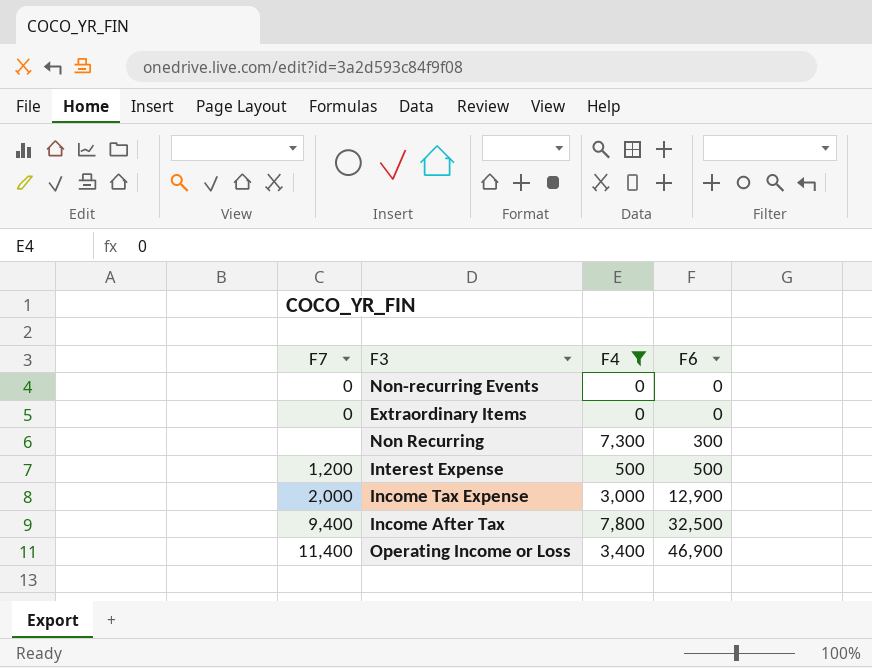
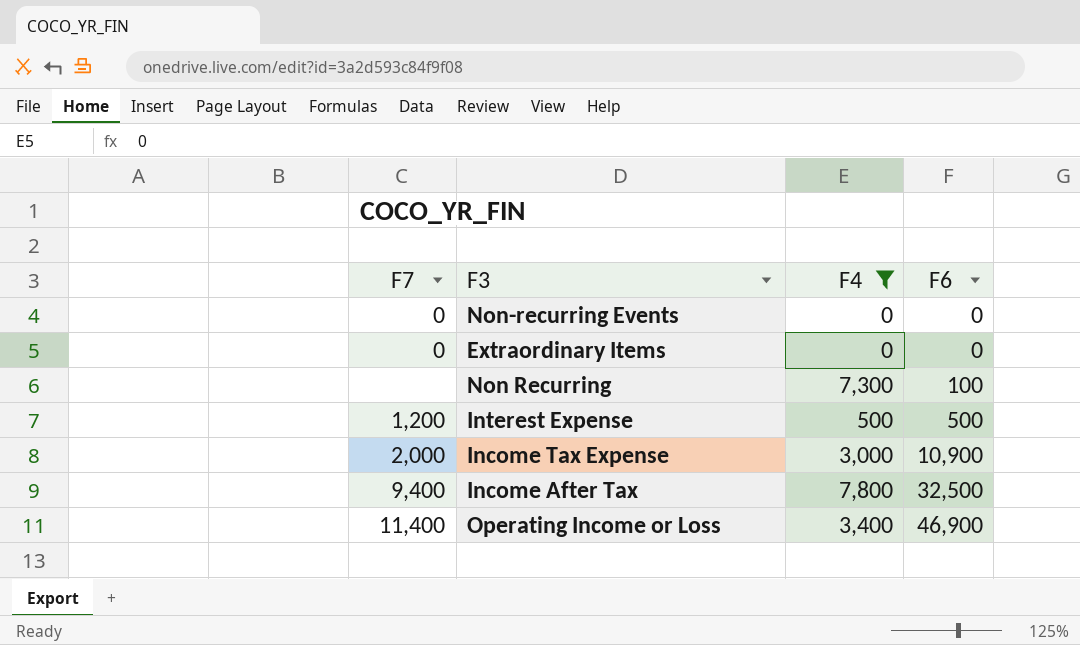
Non Recurring | F6: 300 -> 100
Income Tax Expense | F6: 12,900 -> 10,900

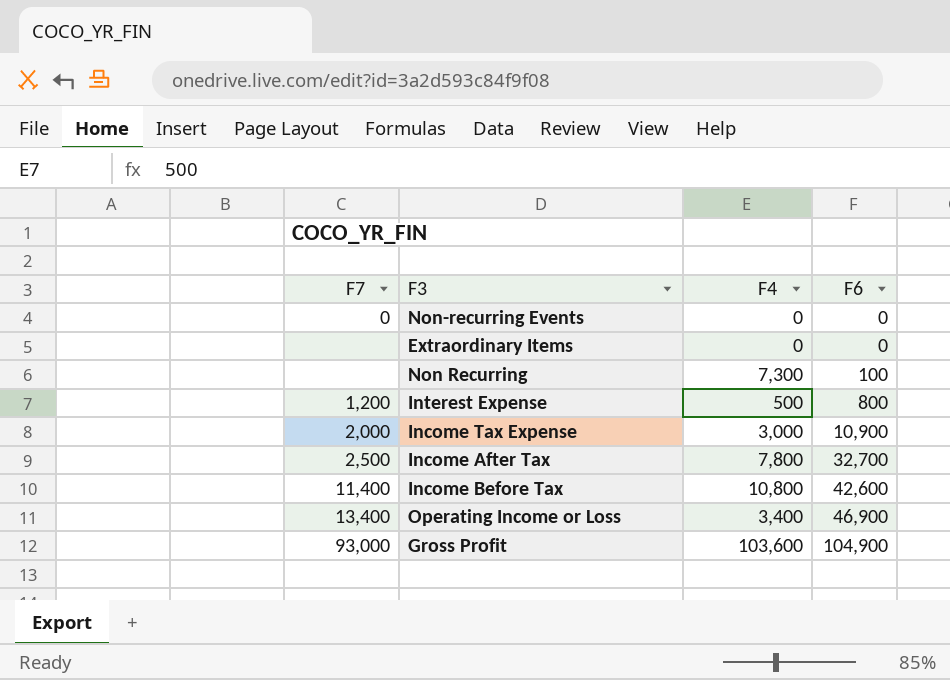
filter: F4 <= 7,800 -> none
Extraordinary Items | F7: 0 -> none
Interest Expense | F6: 500 -> 800
Income After Tax | F7: 9,400 -> 2,500
Income After Tax | F6: 32,500 -> 32,700
Operating Income or Loss | F7: 11,400 -> 13,400

